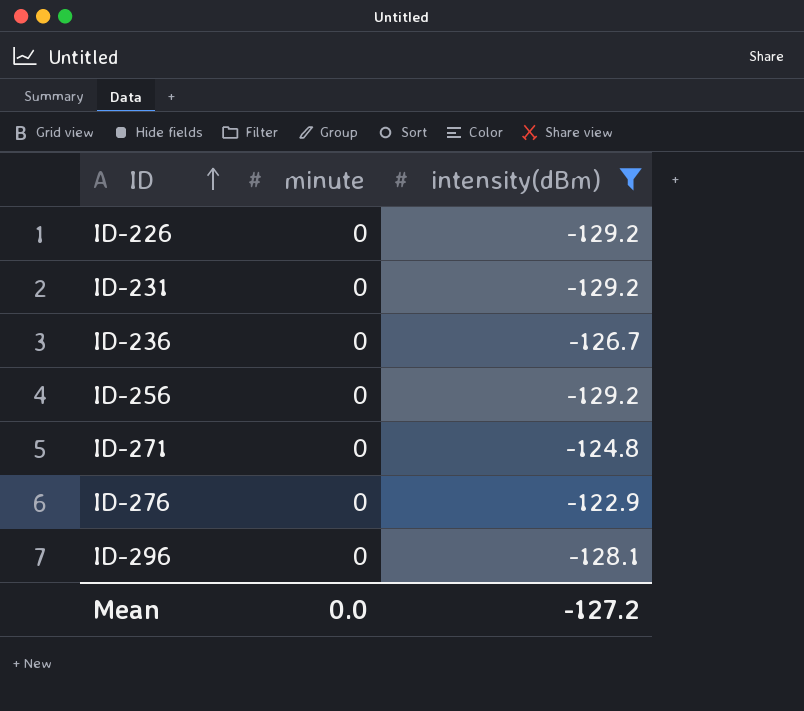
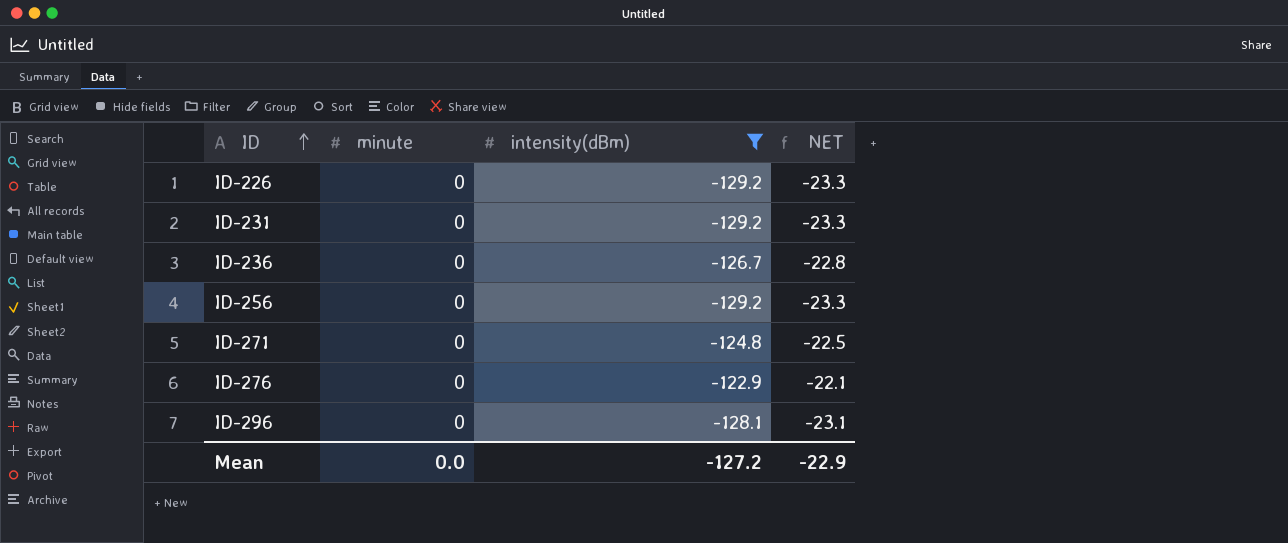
column NET | formula: none -> [intensity(dBm)] * 0.18

